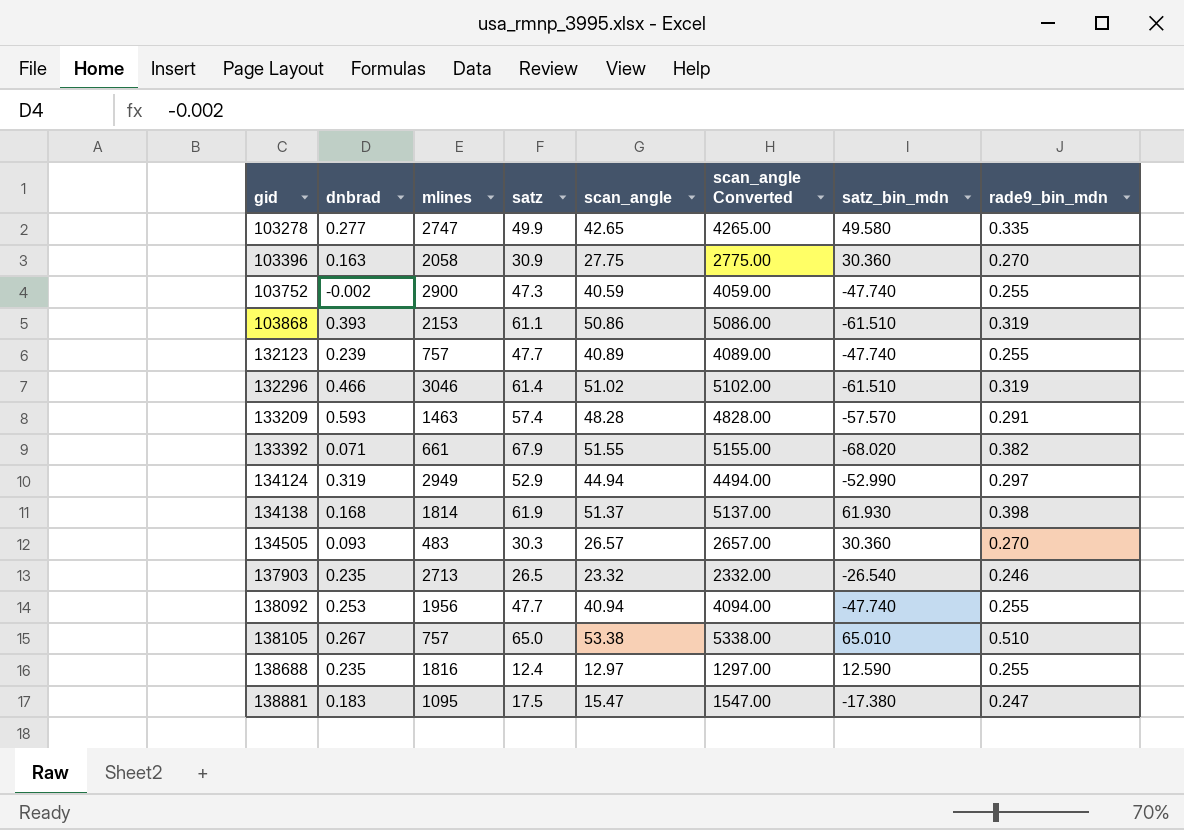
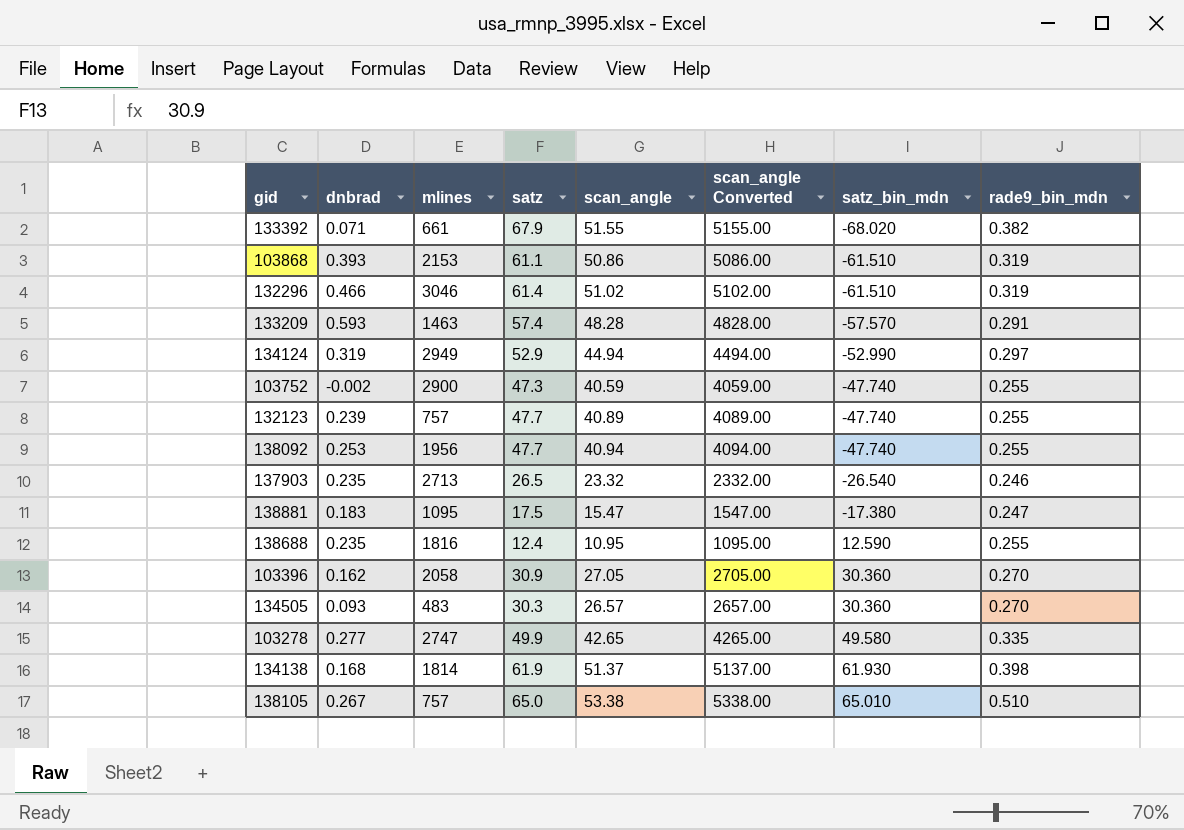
row order: gid ascending -> satz_bin_mdn ascending
138688 | scan_angle: 12.97 -> 10.95
138688 | scan_angle Converted: 1297.00 -> 1095.00
103396 | dnbrad: 0.163 -> 0.162
103396 | scan_angle: 27.75 -> 27.05
103396 | scan_angle Converted: 2775.00 -> 2705.00

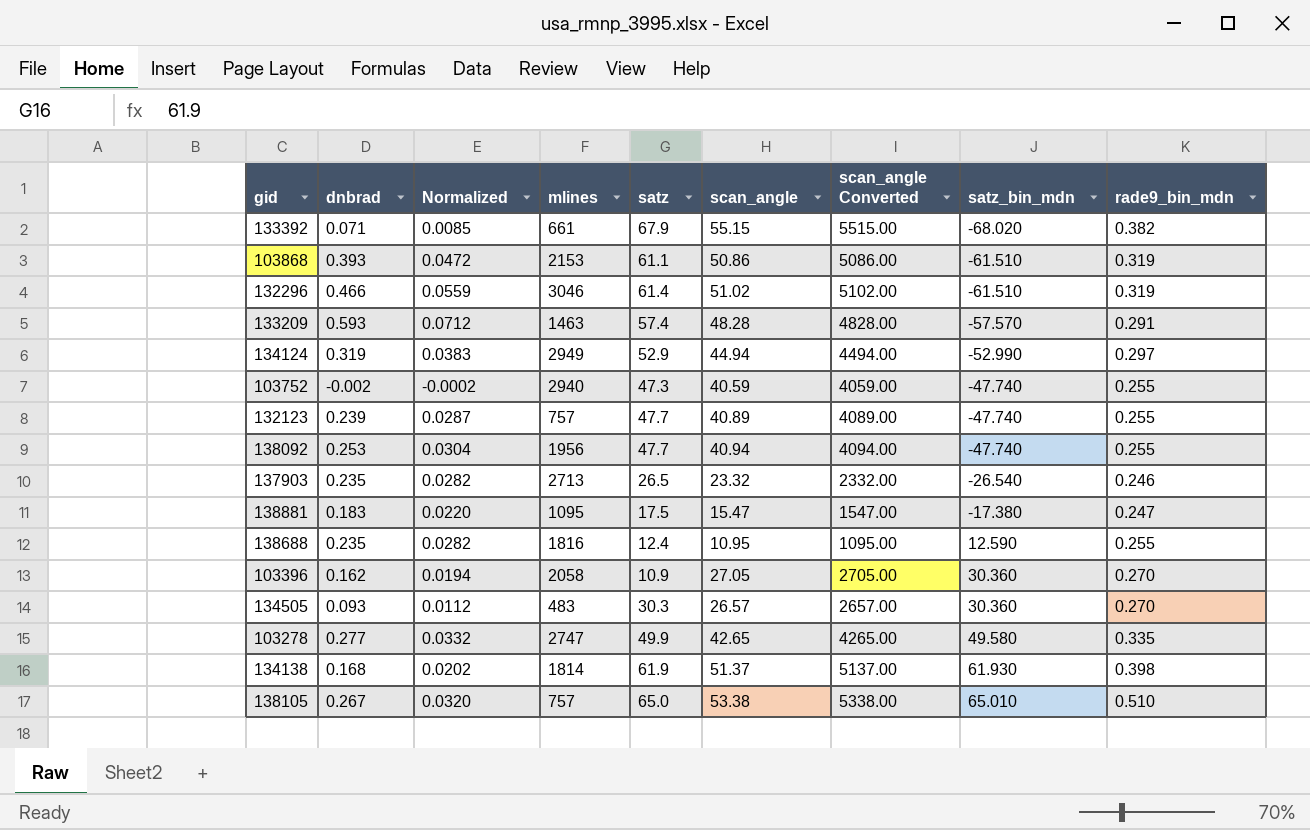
column Normalized | formula: none -> [dnbrad] * 0.12
133392 | scan_angle: 51.55 -> 55.15
133392 | scan_angle Converted: 5155.00 -> 5515.00
103752 | mlines: 2900 -> 2940
103396 | satz: 30.9 -> 10.9

